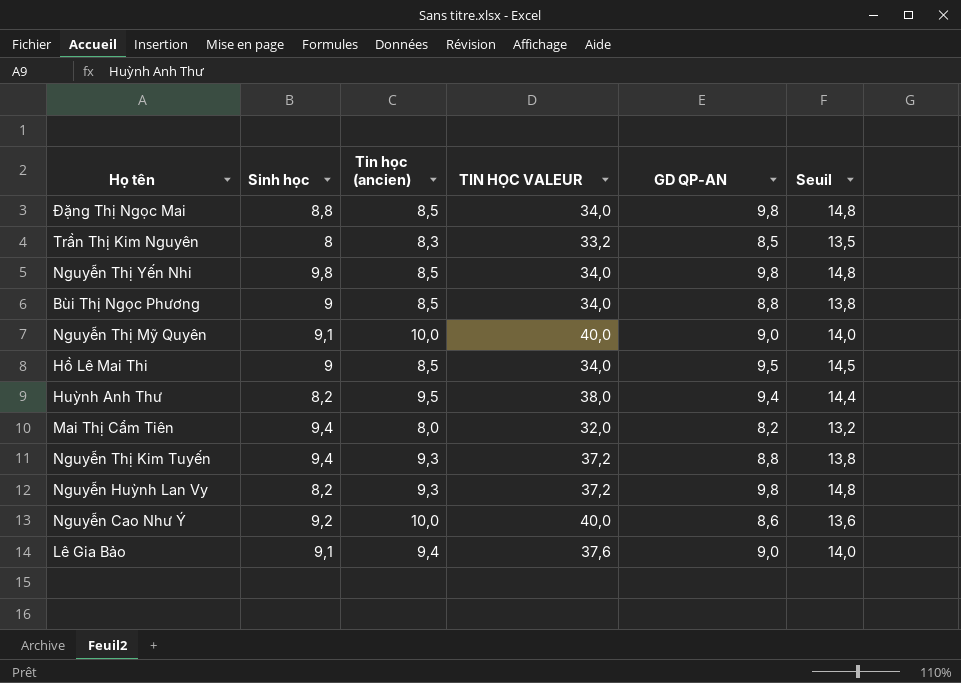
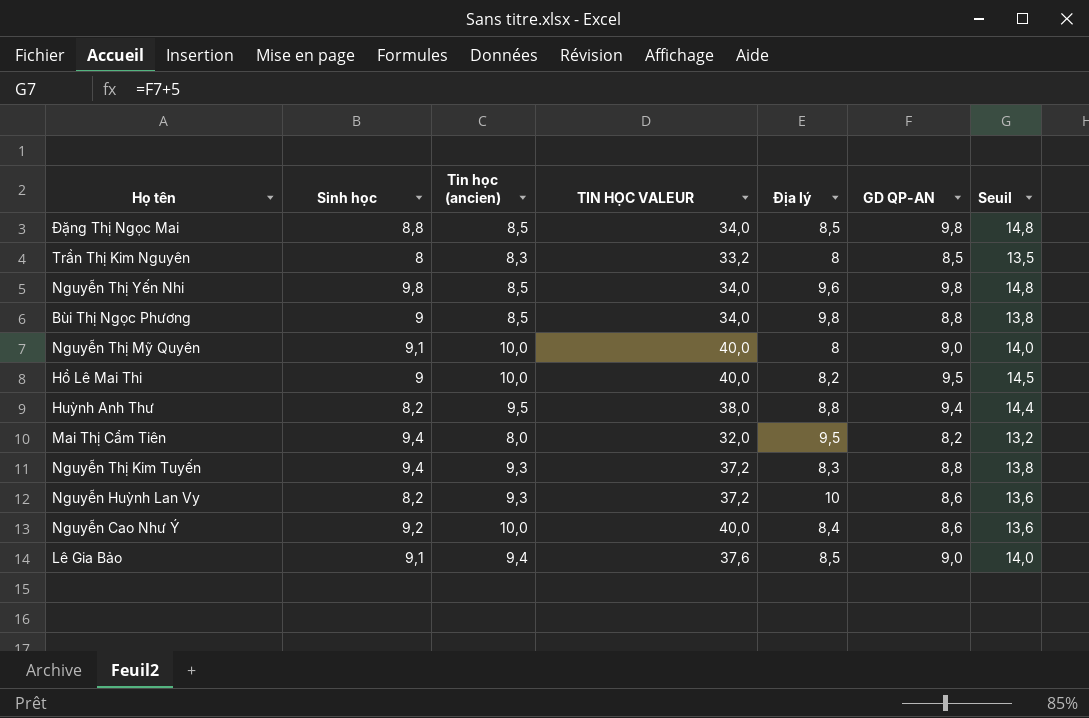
column Địa lý | position: none -> 5
Hồ Lê Mai Thi | Tin học (ancien): 8,5 -> 10,0
Hồ Lê Mai Thi | TIN HỌC VALEUR: 34,0 -> 40,0
Nguyễn Huỳnh Lan Vy | GD QP-AN: 9,8 -> 8,6
Nguyễn Huỳnh Lan Vy | Seuil: 14,8 -> 13,6

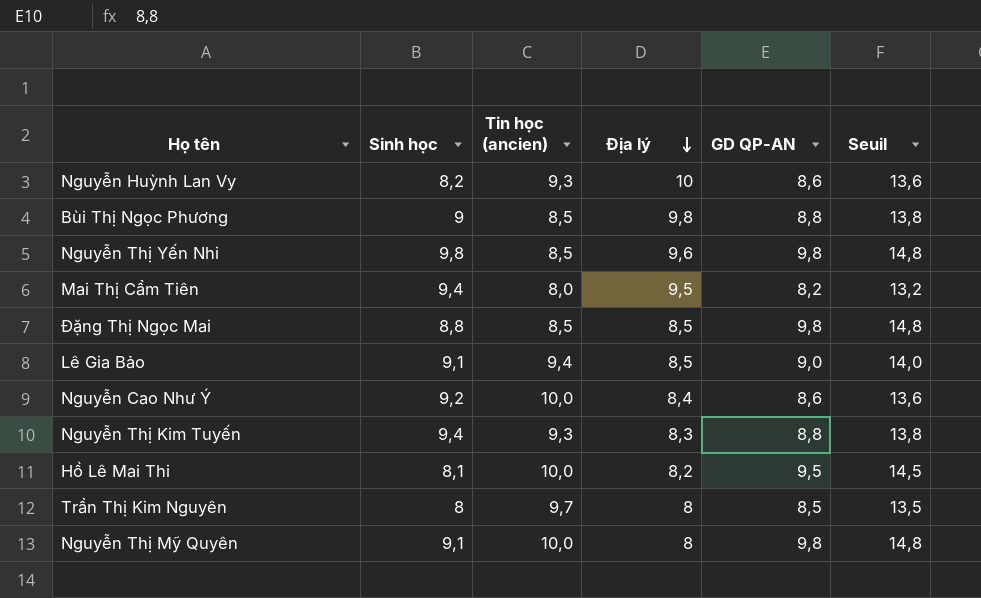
row order: none -> Địa lý descending
column TIN HỌC VALEUR | formula: [Tin học (ancien)] * 4 -> none
row Huỳnh Anh Thư: 8,2 | 9,5 | 38,0 | 8,8 | 9,4 | 14,4 -> none
Hồ Lê Mai Thi | Sinh học: 9 -> 8,1
Trần Thị Kim Nguyên | Tin học (ancien): 8,3 -> 9,7
Nguyễn Thị Mỹ Quyên | GD QP-AN: 9,0 -> 9,8
Nguyễn Thị Mỹ Quyên | Seuil: 14,0 -> 14,8

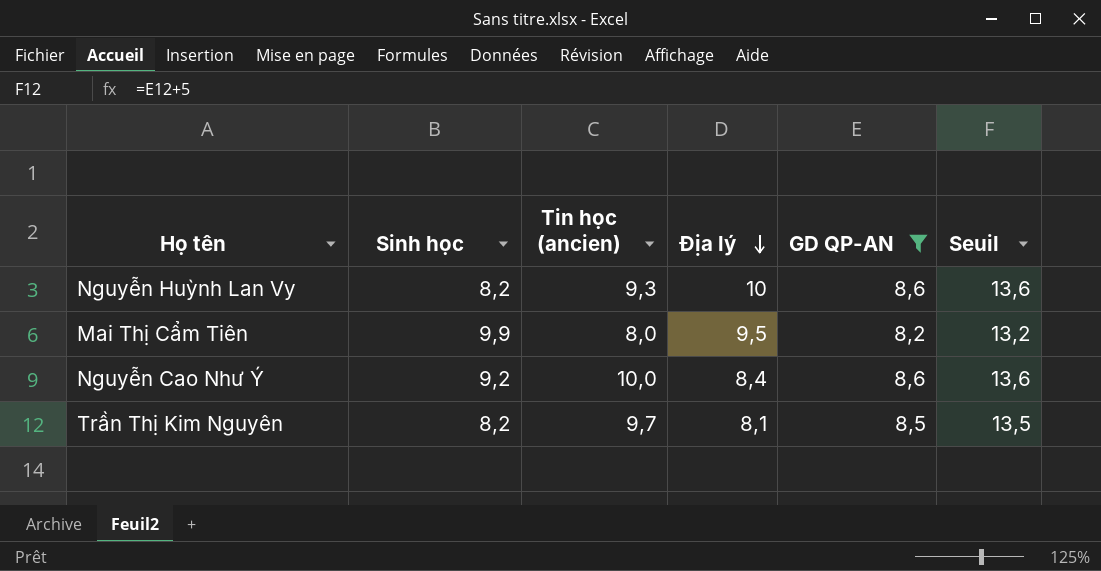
filter: none -> GD QP-AN <= 8,6
Mai Thị Cẩm Tiên | Sinh học: 9,4 -> 9,9
Trần Thị Kim Nguyên | Sinh học: 8 -> 8,2
Trần Thị Kim Nguyên | Địa lý: 8 -> 8,1

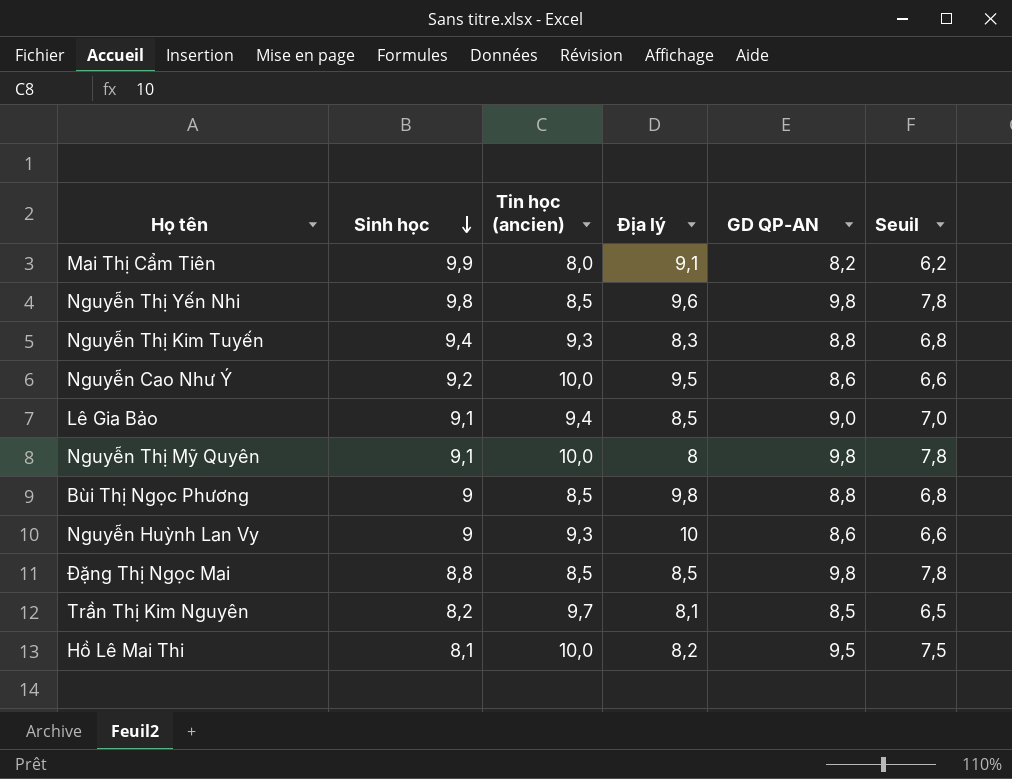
filter: GD QP-AN <= 8,6 -> none
row order: Địa lý descending -> Sinh học descending
column Seuil | formula: [GD QP-AN] + 5 -> [GD QP-AN] - 2
Mai Thị Cẩm Tiên | Địa lý: 9,5 -> 9,1
Nguyễn Cao Như Ý | Địa lý: 8,4 -> 9,5
Nguyễn Huỳnh Lan Vy | Sinh học: 8,2 -> 9

